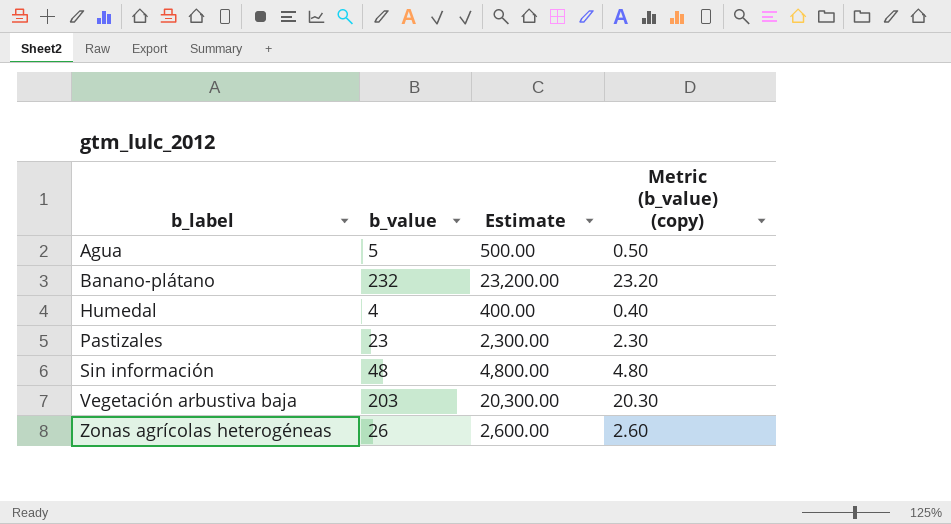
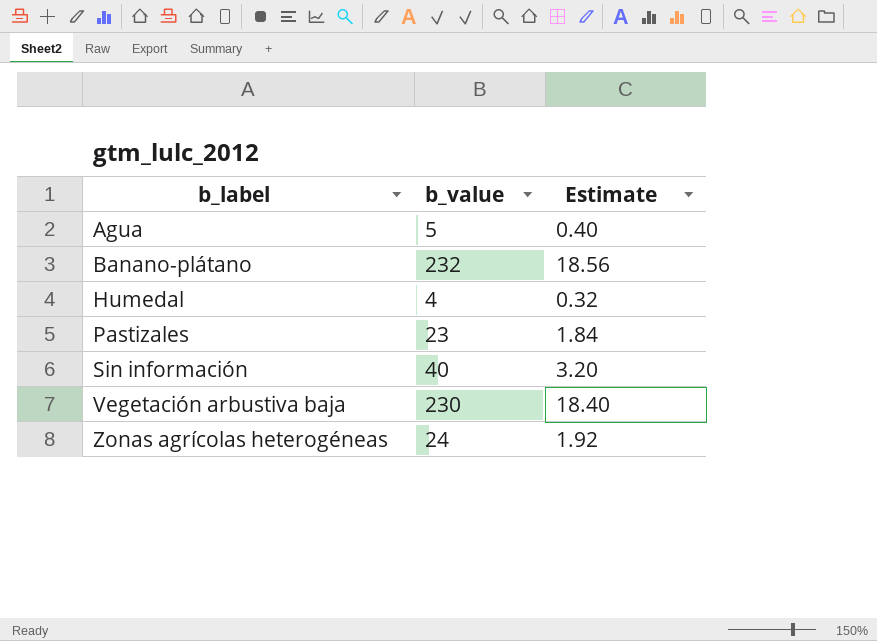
column Metric (b_value) (copy) | formula: [b_value] * 0.1 -> none
column Estimate | formula: [b_value] * 100 -> [b_value] * 0.08
Sin información | b_value: 48 -> 40
Vegetación arbustiva baja | b_value: 203 -> 230
Zonas agrícolas heterogéneas | b_value: 26 -> 24

